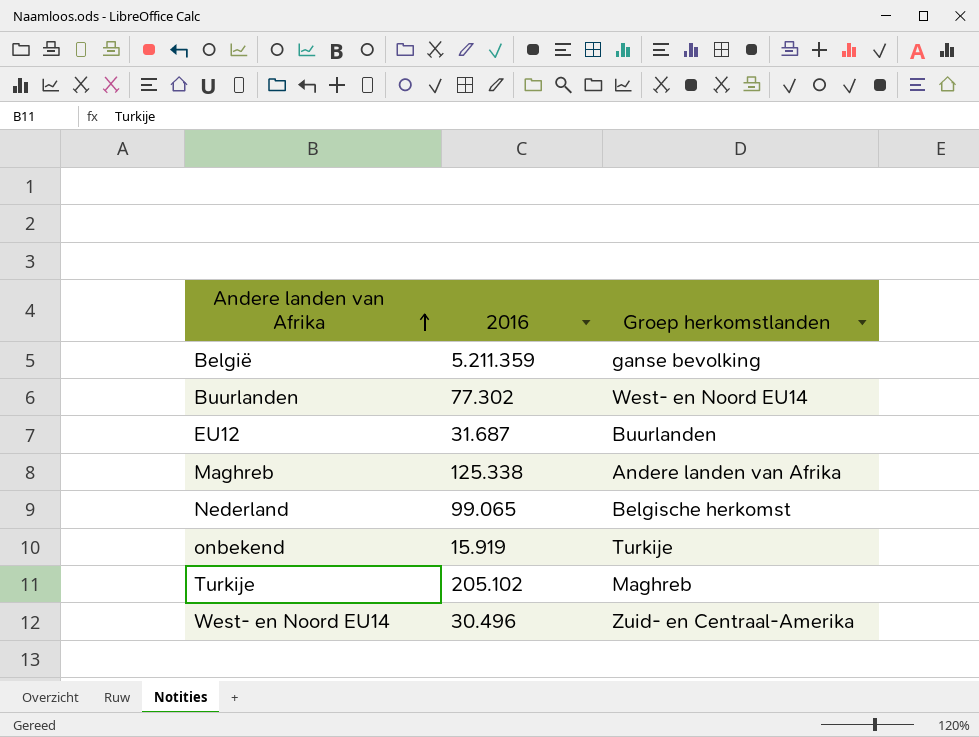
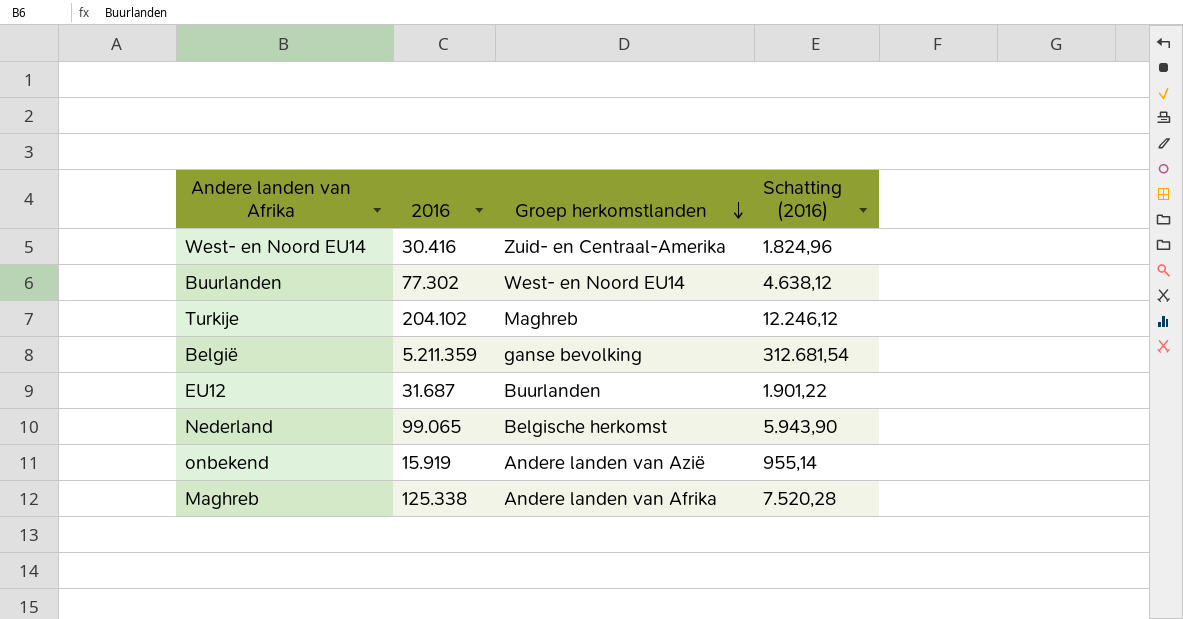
row order: Andere landen van Afrika ascending -> Groep herkomstlanden descending
column Schatting (2016) | formula: none -> [2016] * 0,06
West- en Noord EU14 | 2016: 30.496 -> 30.416
Turkije | 2016: 205.102 -> 204.102
onbekend | Groep herkomstlanden: Turkije -> Andere landen van Azië

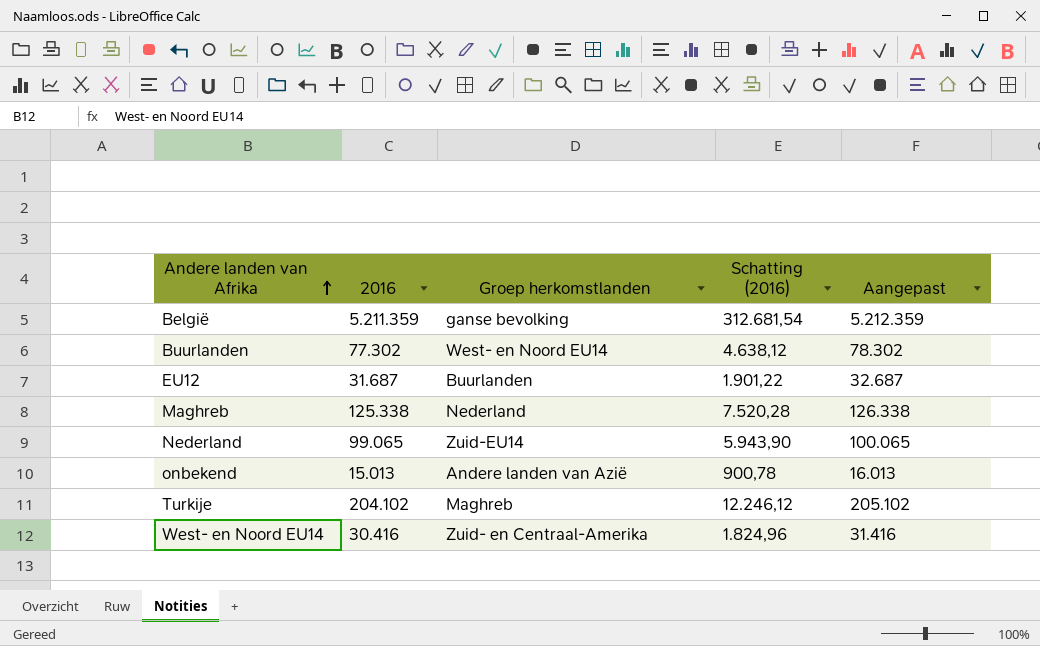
row order: Groep herkomstlanden descending -> Andere landen van Afrika ascending
column Aangepast | formula: none -> [2016] + 1000
Maghreb | Groep herkomstlanden: Andere landen van Afrika -> Nederland
Nederland | Groep herkomstlanden: Belgische herkomst -> Zuid-EU14
onbekend | 2016: 15.919 -> 15.013
onbekend | Schatting (2016): 955,14 -> 900,78

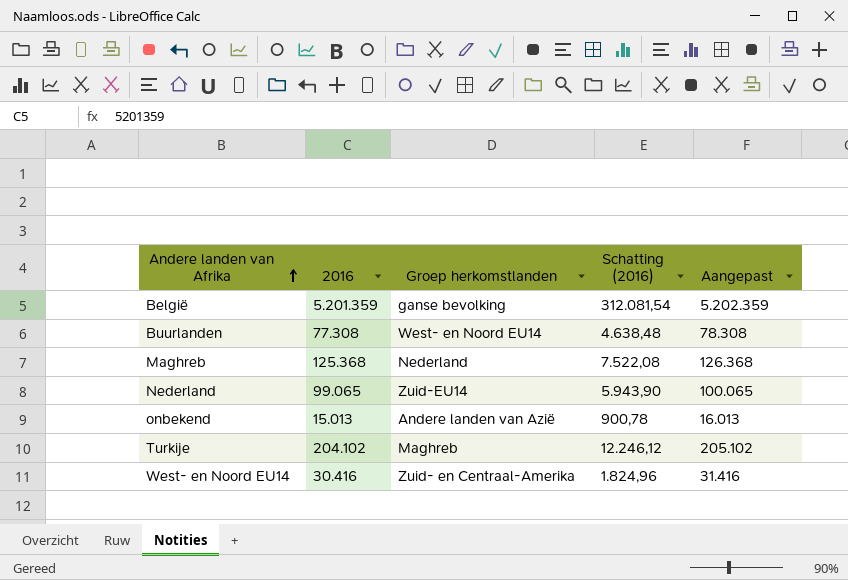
row EU12: 31.687 | Buurlanden | 1.901,22 | 32.687 -> none
België | 2016: 5.211.359 -> 5.201.359
België | Schatting (2016): 312.681,54 -> 312.081,54
België | Aangepast: 5.212.359 -> 5.202.359
Buurlanden | 2016: 77.302 -> 77.308
Buurlanden | Schatting (2016): 4.638,12 -> 4.638,48
Buurlanden | Aangepast: 78.302 -> 78.308
Maghreb | 2016: 125.338 -> 125.368
Maghreb | Schatting (2016): 7.520,28 -> 7.522,08
Maghreb | Aangepast: 126.338 -> 126.368

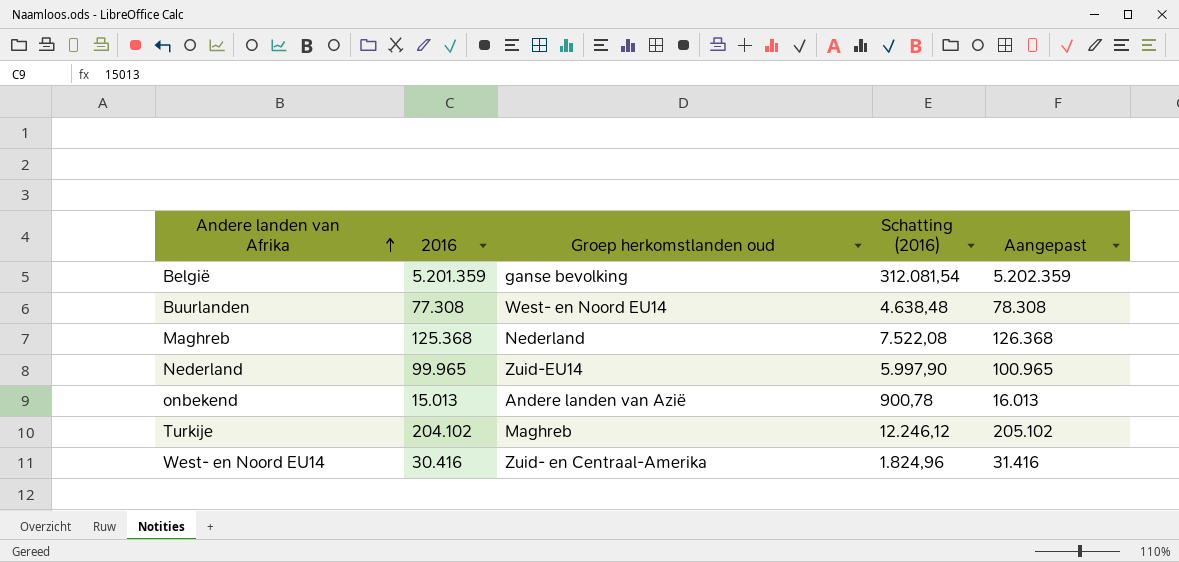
column name: Groep herkomstlanden -> Groep herkomstlanden oud
Nederland | 2016: 99.065 -> 99.965
Nederland | Schatting (2016): 5.943,90 -> 5.997,90
Nederland | Aangepast: 100.065 -> 100.965

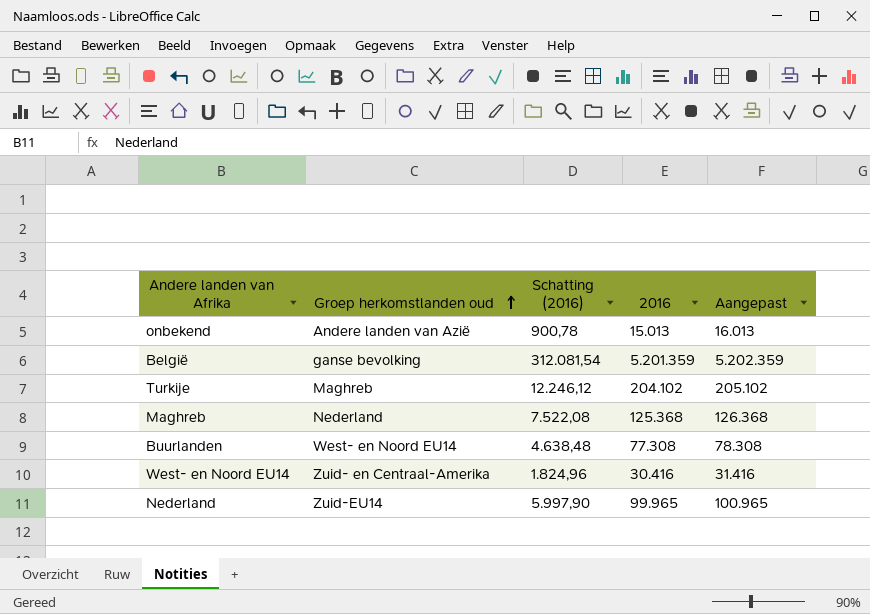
row order: Andere landen van Afrika ascending -> Groep herkomstlanden oud ascending
column 2016 | position: 2 -> 4

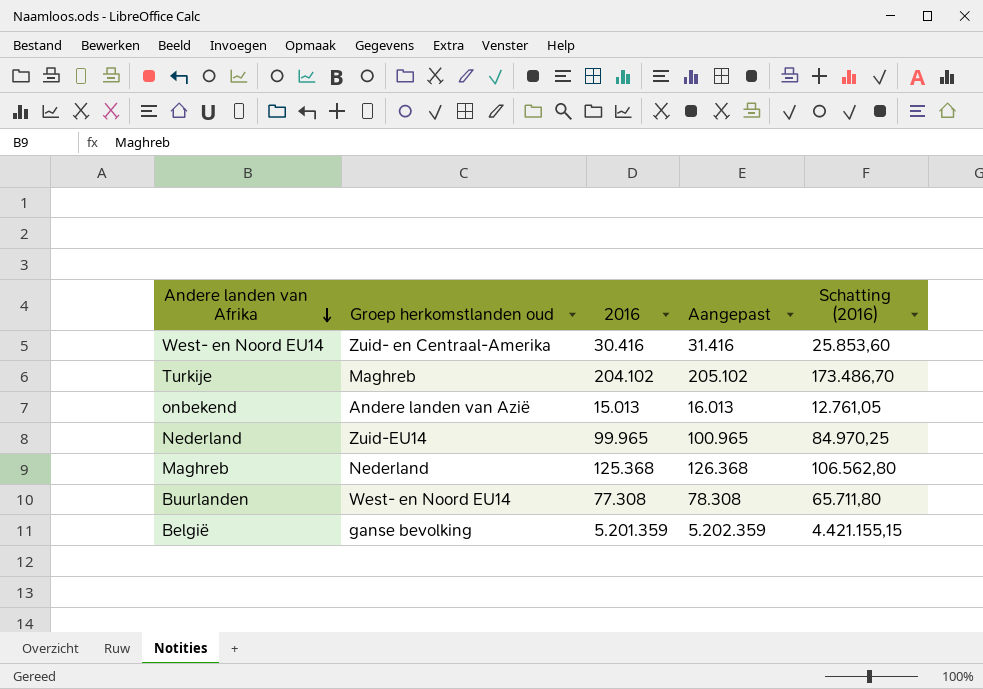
row order: Groep herkomstlanden oud ascending -> Andere landen van Afrika descending
column Schatting (2016) | formula: [2016] * 0,06 -> [2016] * 0,85
column Schatting (2016) | position: 3 -> 5

